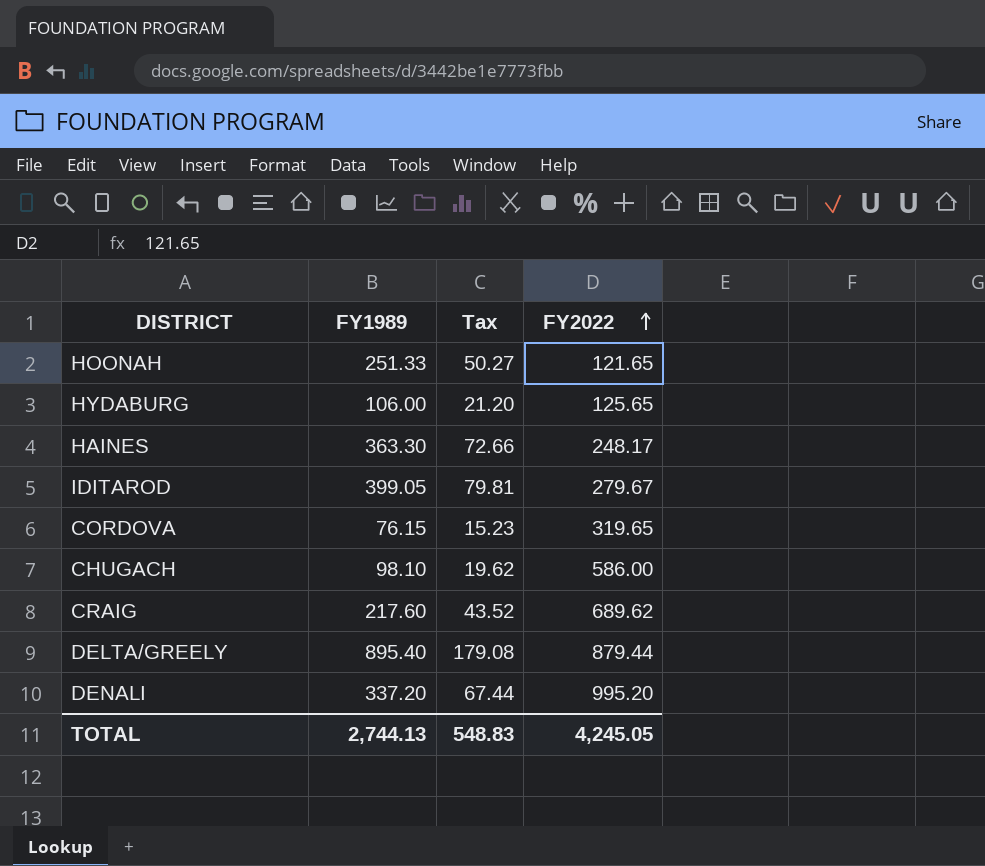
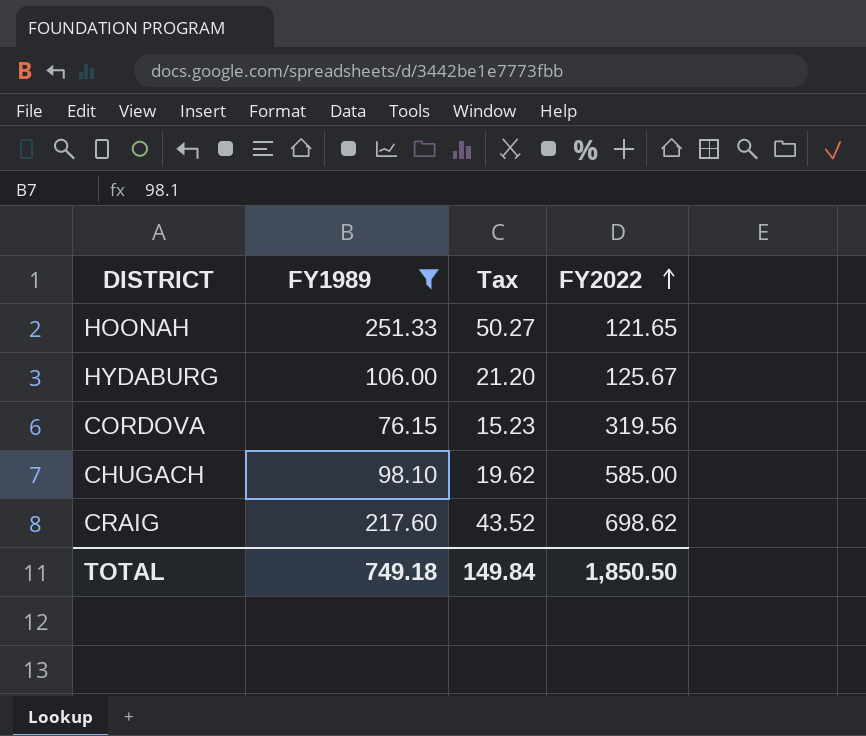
filter: none -> FY1989 <= 251.33
HYDABURG | FY2022: 125.65 -> 125.67
CORDOVA | FY2022: 319.65 -> 319.56
CHUGACH | FY2022: 586.00 -> 585.00
CRAIG | FY2022: 689.62 -> 698.62
TOTAL | FY1989: 2,744.13 -> 749.18
TOTAL | Tax: 548.83 -> 149.84
TOTAL | FY2022: 4,245.05 -> 1,850.50

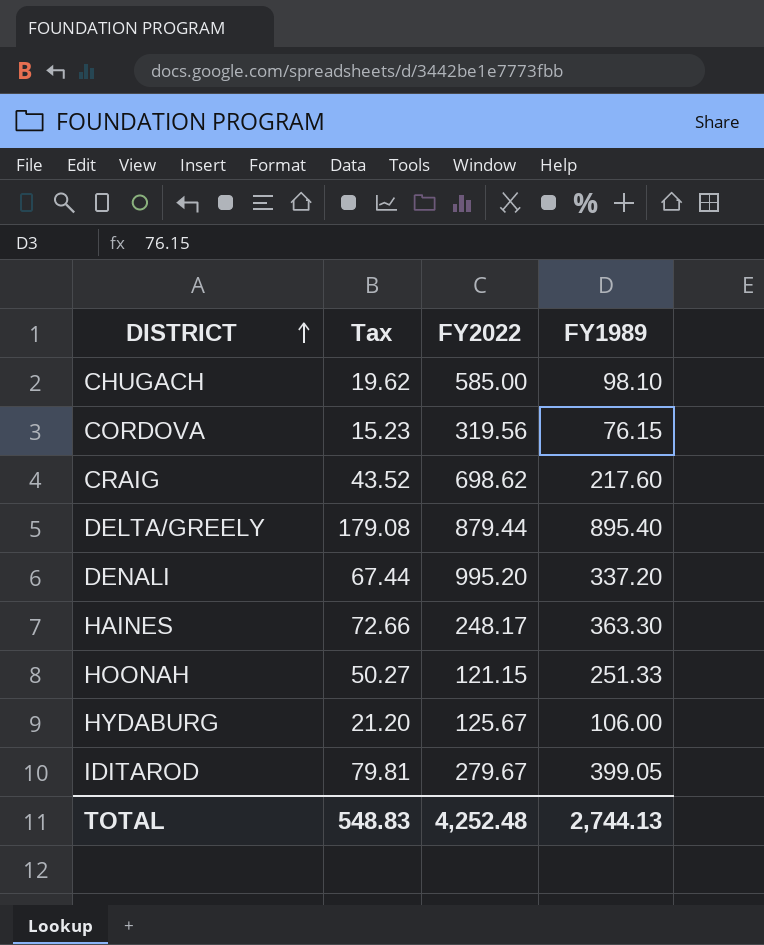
filter: FY1989 <= 251.33 -> none
row order: FY2022 ascending -> DISTRICT ascending
column FY1989 | position: 2 -> 4
HOONAH | FY2022: 121.65 -> 121.15
TOTAL | Tax: 149.84 -> 548.83
TOTAL | FY2022: 1,850.50 -> 4,252.48
TOTAL | FY1989: 749.18 -> 2,744.13

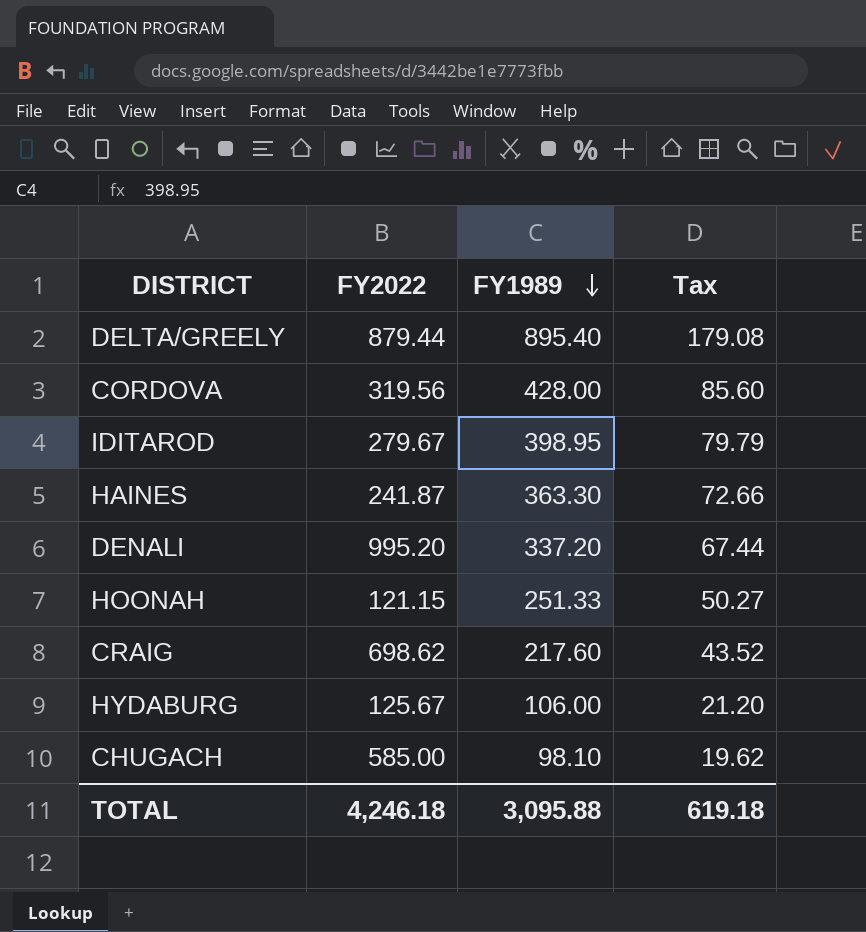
row order: DISTRICT ascending -> FY1989 descending
column Tax | position: 2 -> 4
CORDOVA | FY1989: 76.15 -> 428.00
CORDOVA | Tax: 15.23 -> 85.60
IDITAROD | FY1989: 399.05 -> 398.95
IDITAROD | Tax: 79.81 -> 79.79
HAINES | FY2022: 248.17 -> 241.87
TOTAL | FY2022: 4,252.48 -> 4,246.18
TOTAL | FY1989: 2,744.13 -> 3,095.88
TOTAL | Tax: 548.83 -> 619.18

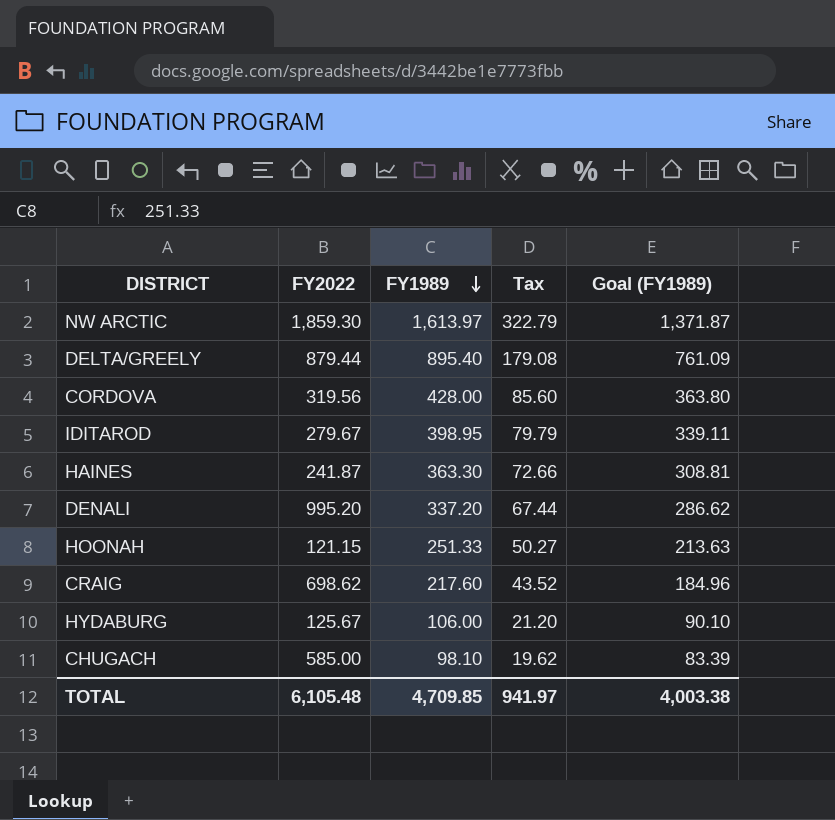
column Goal (FY1989) | formula: none -> [FY1989] * 0.85
row NW ARCTIC: none -> 1,859.30 | 1,613.97 | 322.79 | 1,371.87
TOTAL | FY2022: 4,246.18 -> 6,105.48
TOTAL | FY1989: 3,095.88 -> 4,709.85
TOTAL | Tax: 619.18 -> 941.97

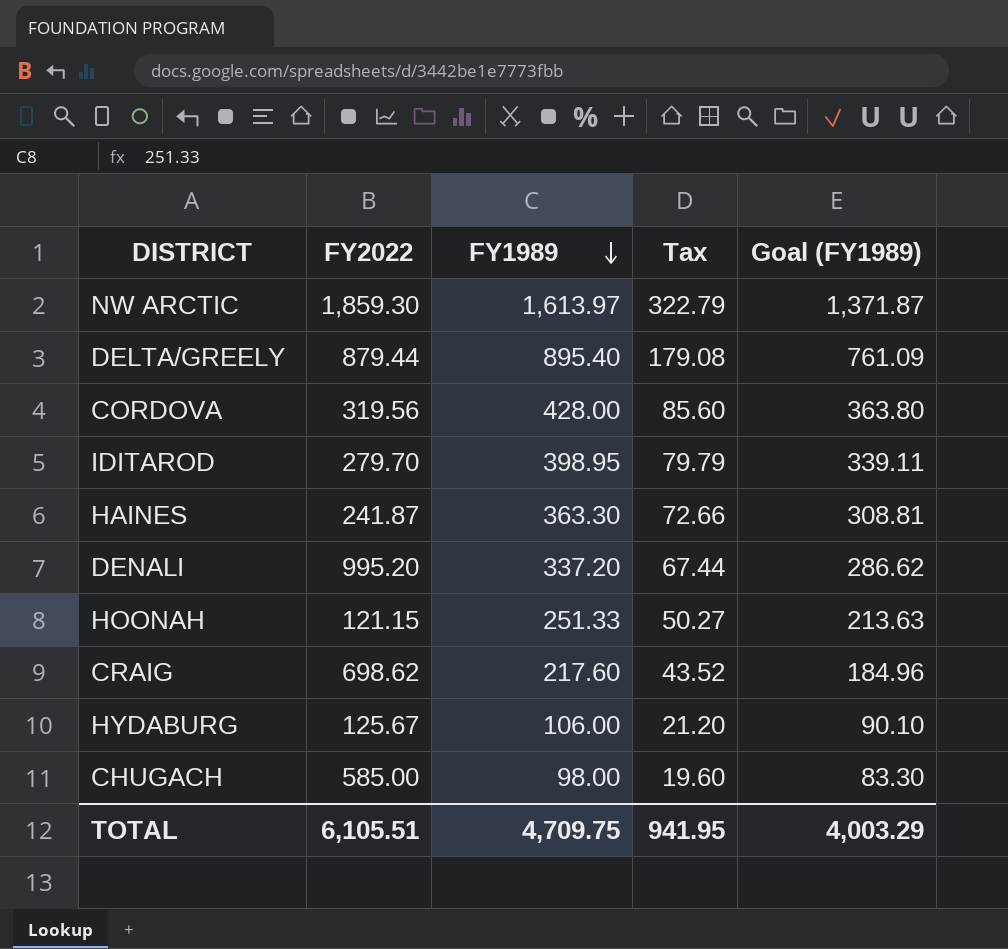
IDITAROD | FY2022: 279.67 -> 279.70
CHUGACH | FY1989: 98.10 -> 98.00
CHUGACH | Tax: 19.62 -> 19.60
CHUGACH | Goal (FY1989): 83.39 -> 83.30
TOTAL | FY2022: 6,105.48 -> 6,105.51
TOTAL | FY1989: 4,709.85 -> 4,709.75
TOTAL | Tax: 941.97 -> 941.95
TOTAL | Goal (FY1989): 4,003.38 -> 4,003.29

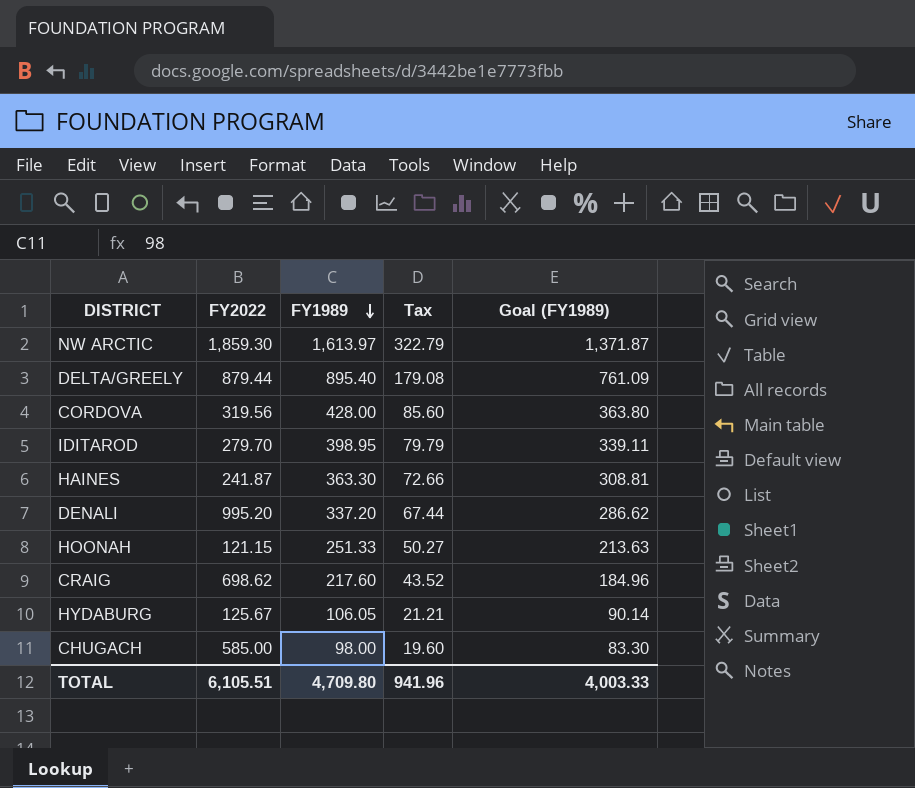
HYDABURG | FY1989: 106.00 -> 106.05
HYDABURG | Tax: 21.20 -> 21.21
HYDABURG | Goal (FY1989): 90.10 -> 90.14
TOTAL | FY1989: 4,709.75 -> 4,709.80
TOTAL | Tax: 941.95 -> 941.96
TOTAL | Goal (FY1989): 4,003.29 -> 4,003.33

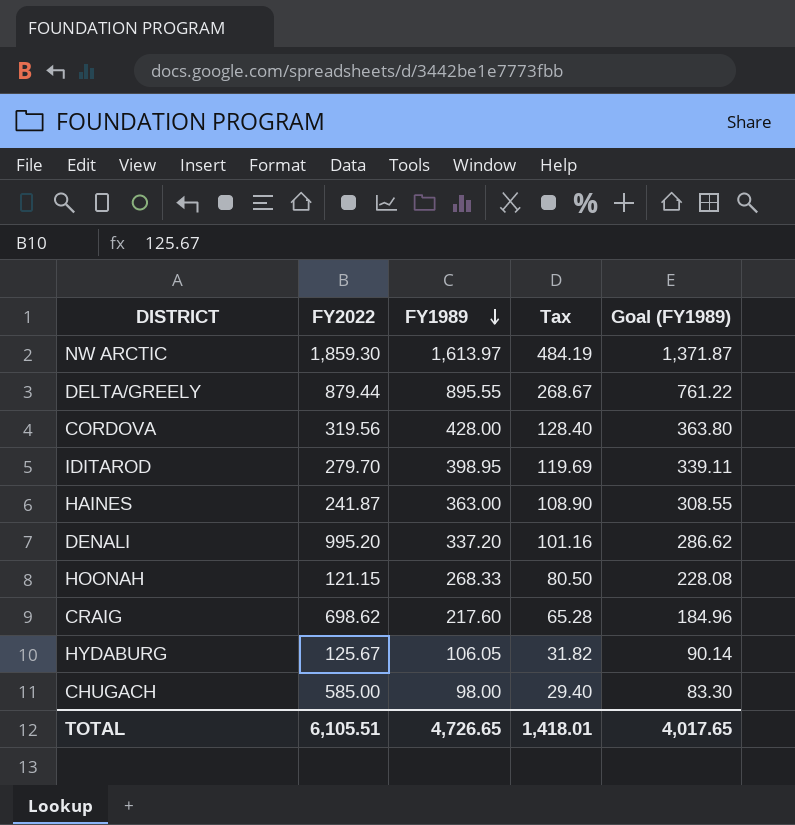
column Tax | formula: [FY1989] * 0.2 -> [FY1989] * 0.3
DELTA/GREELY | FY1989: 895.40 -> 895.55
DELTA/GREELY | Goal (FY1989): 761.09 -> 761.22
HAINES | FY1989: 363.30 -> 363.00
HAINES | Goal (FY1989): 308.81 -> 308.55
HOONAH | FY1989: 251.33 -> 268.33
HOONAH | Goal (FY1989): 213.63 -> 228.08
TOTAL | FY1989: 4,709.80 -> 4,726.65
TOTAL | Tax: 941.96 -> 1,418.01
TOTAL | Goal (FY1989): 4,003.33 -> 4,017.65

